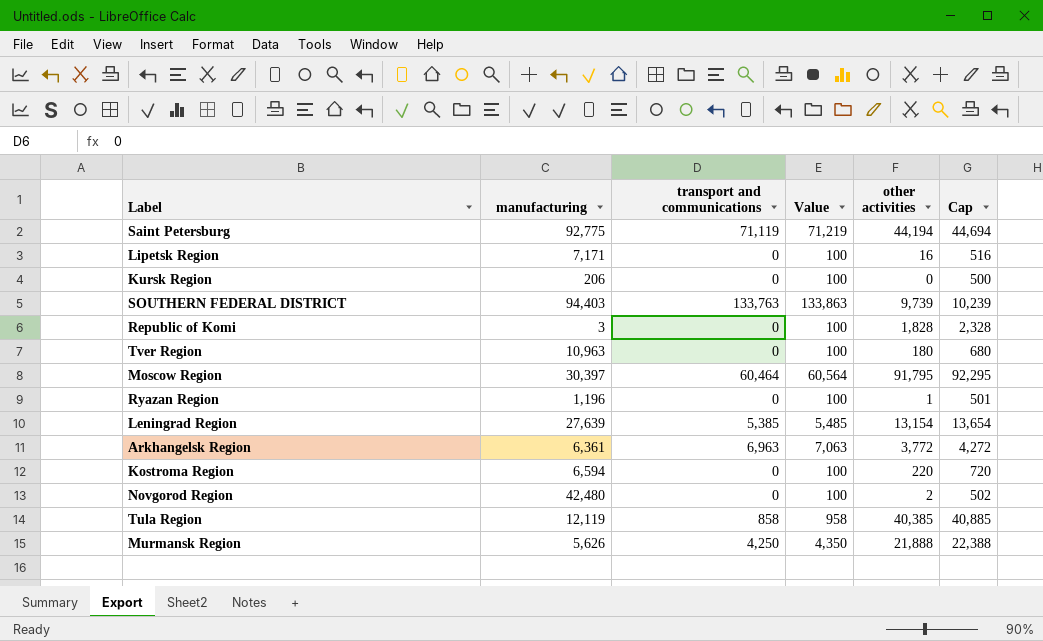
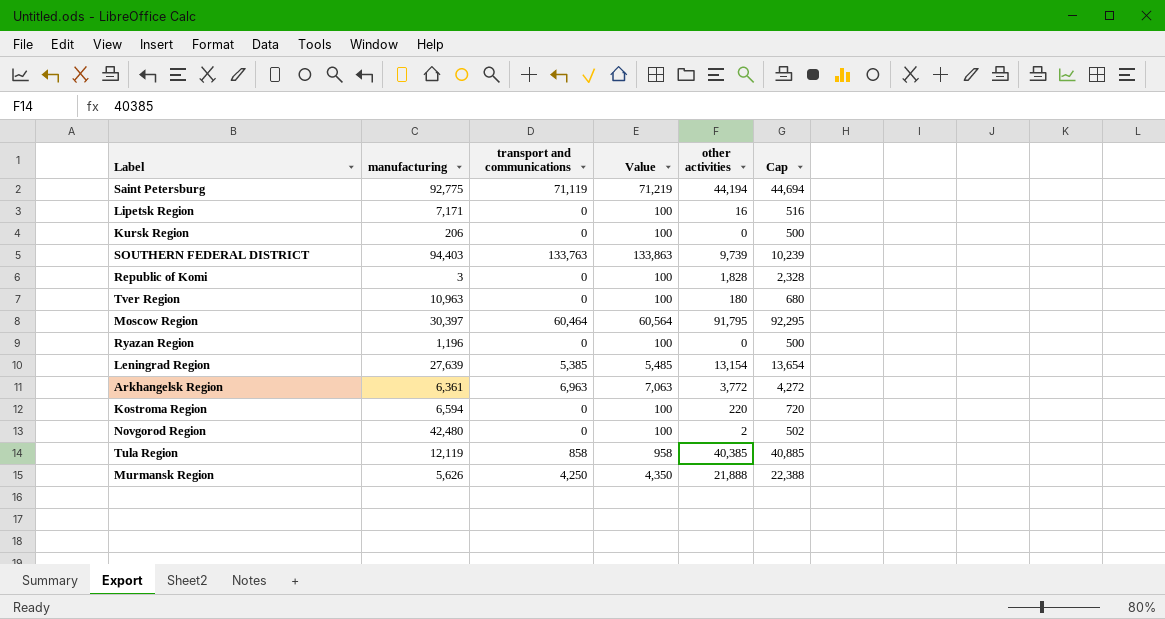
Ryazan Region | other activities: 1 -> 0
Ryazan Region | Cap: 501 -> 500

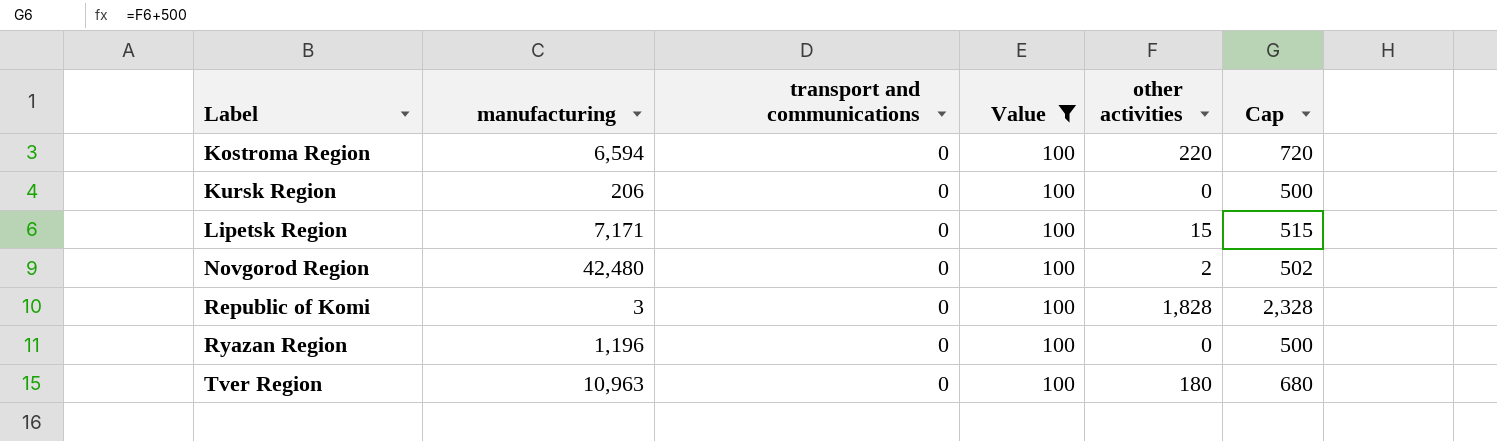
filter: none -> Value = 100
row order: none -> Label ascending
Lipetsk Region | other activities: 16 -> 15
Lipetsk Region | Cap: 516 -> 515

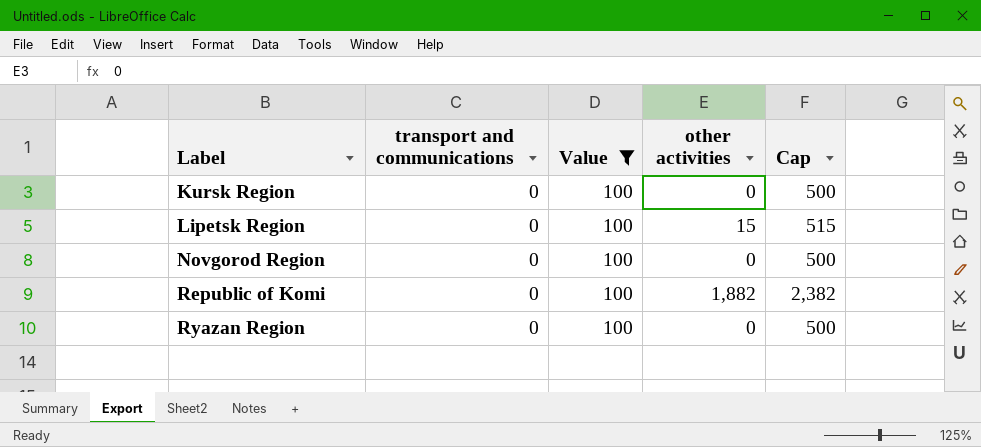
column manufacturing | position: 2 -> none
row Kostroma Region: 6,594 | 0 | 100 | 220 | 720 -> none
row Tver Region: 10,963 | 0 | 100 | 180 | 680 -> none
Novgorod Region | other activities: 2 -> 0
Novgorod Region | Cap: 502 -> 500
Republic of Komi | other activities: 1,828 -> 1,882
Republic of Komi | Cap: 2,328 -> 2,382

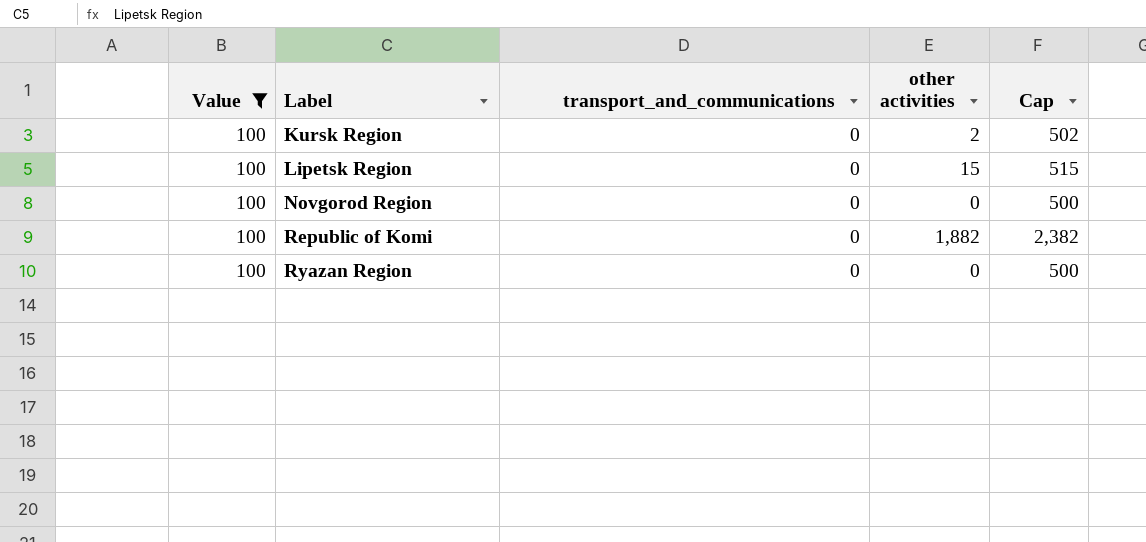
column Value | position: 3 -> 1
column name: transport and communications -> transport_and_communications
Kursk Region | other activities: 0 -> 2
Kursk Region | Cap: 500 -> 502

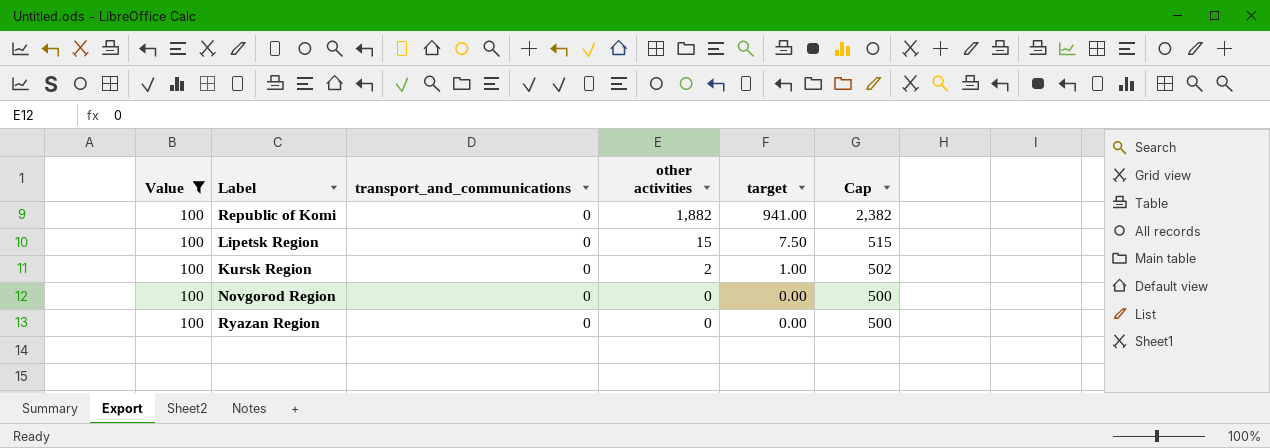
row order: Label ascending -> other activities descending
column target | formula: none -> [other activities] * 0.5

